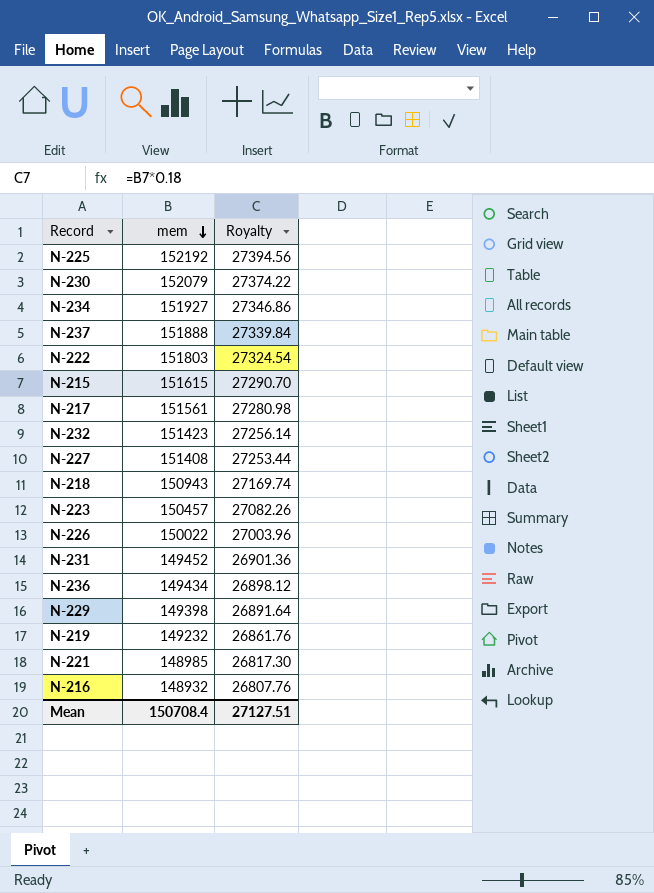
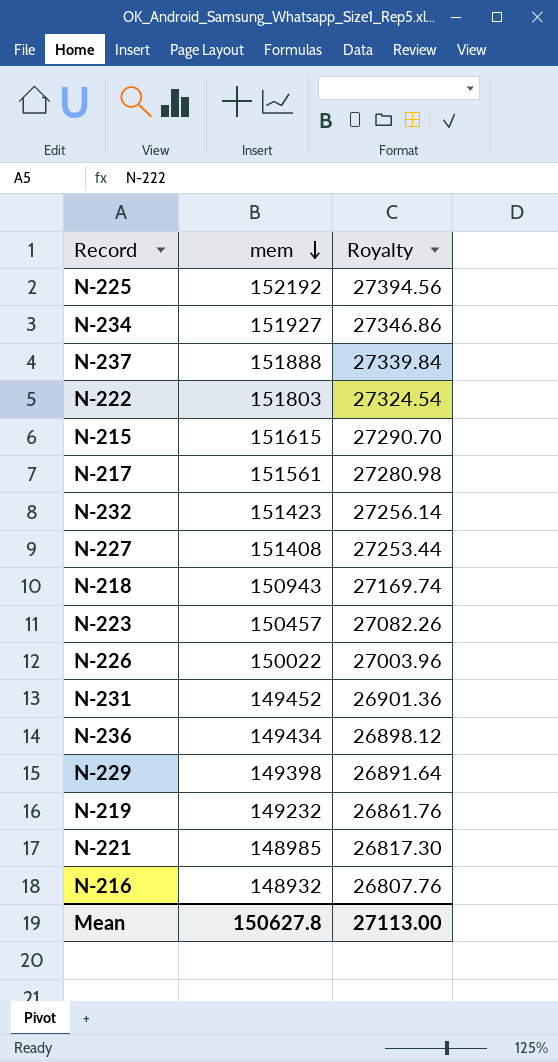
row N-230: 152079 | 27374.22 -> none
Mean | mem: 150708.4 -> 150627.8
Mean | Royalty: 27127.51 -> 27113.00

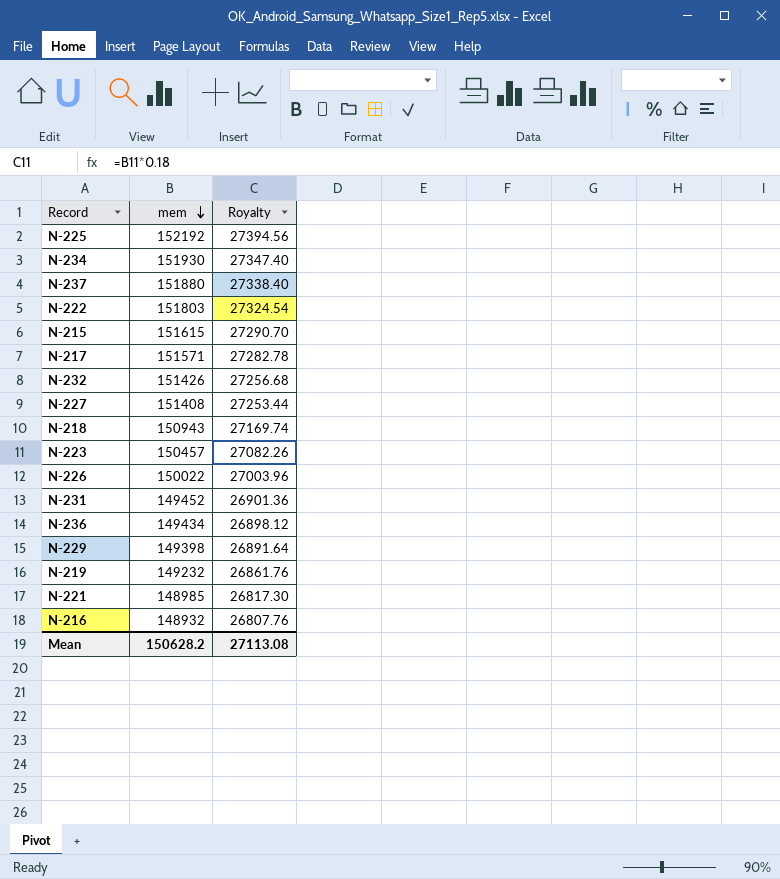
N-234 | mem: 151927 -> 151930
N-234 | Royalty: 27346.86 -> 27347.40
N-237 | mem: 151888 -> 151880
N-237 | Royalty: 27339.84 -> 27338.40
N-217 | mem: 151561 -> 151571
N-217 | Royalty: 27280.98 -> 27282.78
N-232 | mem: 151423 -> 151426
N-232 | Royalty: 27256.14 -> 27256.68
Mean | mem: 150627.8 -> 150628.2
Mean | Royalty: 27113.00 -> 27113.08

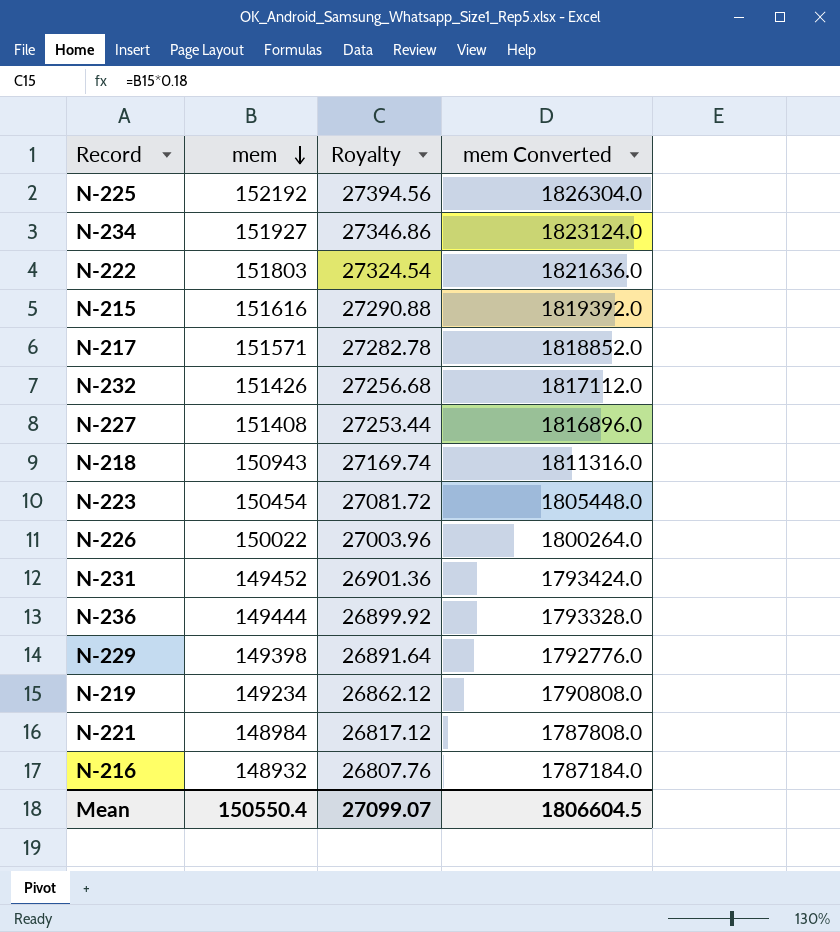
column mem Converted | formula: none -> [mem] * 12
row N-237: 151880 | 27338.40 -> none
N-234 | mem: 151930 -> 151927
N-234 | Royalty: 27347.40 -> 27346.86
N-215 | mem: 151615 -> 151616
N-215 | Royalty: 27290.70 -> 27290.88
N-223 | mem: 150457 -> 150454
N-223 | Royalty: 27082.26 -> 27081.72
N-236 | mem: 149434 -> 149444
N-236 | Royalty: 26898.12 -> 26899.92
N-219 | mem: 149232 -> 149234
N-219 | Royalty: 26861.76 -> 26862.12
N-221 | mem: 148985 -> 148984
N-221 | Royalty: 26817.30 -> 26817.12
Mean | mem: 150628.2 -> 150550.4
Mean | Royalty: 27113.08 -> 27099.07

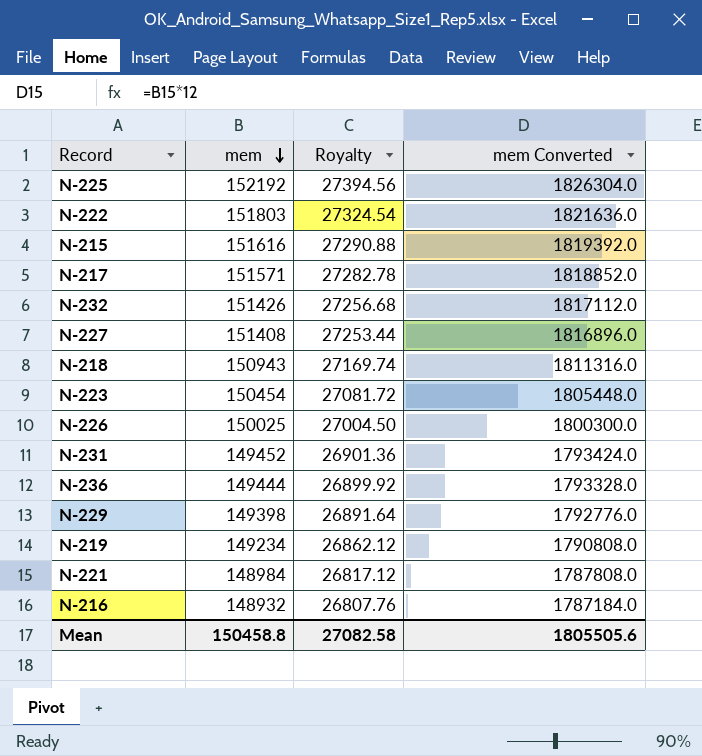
row N-234: 151927 | 27346.86 | 1823124.0 -> none
N-226 | mem: 150022 -> 150025
N-226 | Royalty: 27003.96 -> 27004.50
N-226 | mem Converted: 1800264.0 -> 1800300.0
Mean | mem: 150550.4 -> 150458.8
Mean | Royalty: 27099.07 -> 27082.58
Mean | mem Converted: 1806604.5 -> 1805505.6

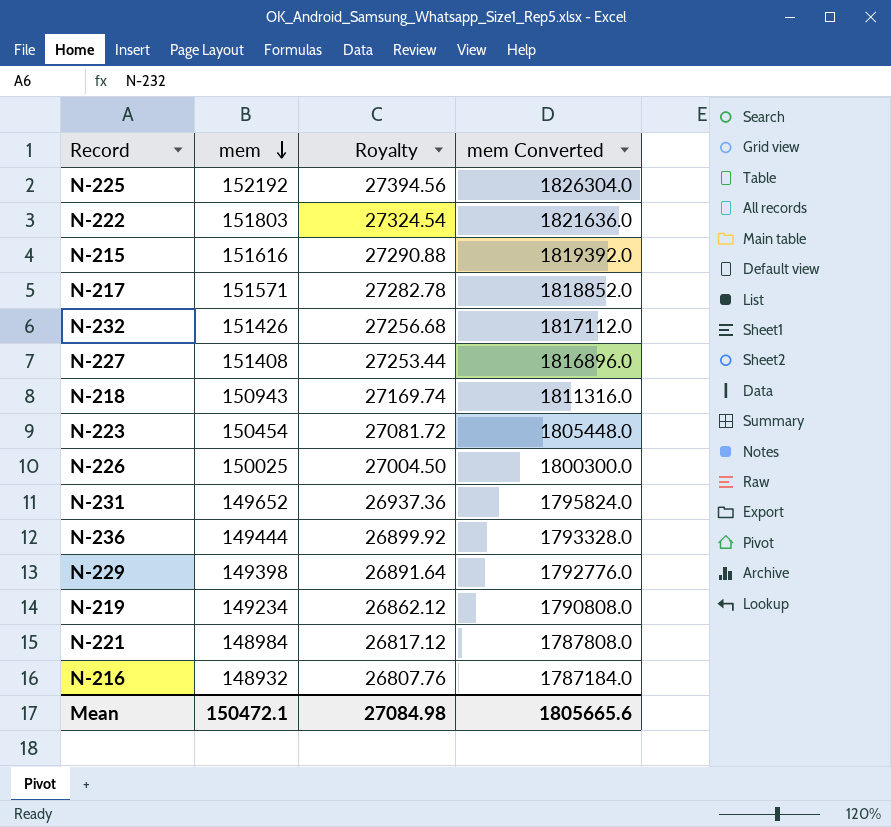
N-231 | mem: 149452 -> 149652
N-231 | Royalty: 26901.36 -> 26937.36
N-231 | mem Converted: 1793424.0 -> 1795824.0
Mean | mem: 150458.8 -> 150472.1
Mean | Royalty: 27082.58 -> 27084.98
Mean | mem Converted: 1805505.6 -> 1805665.6

